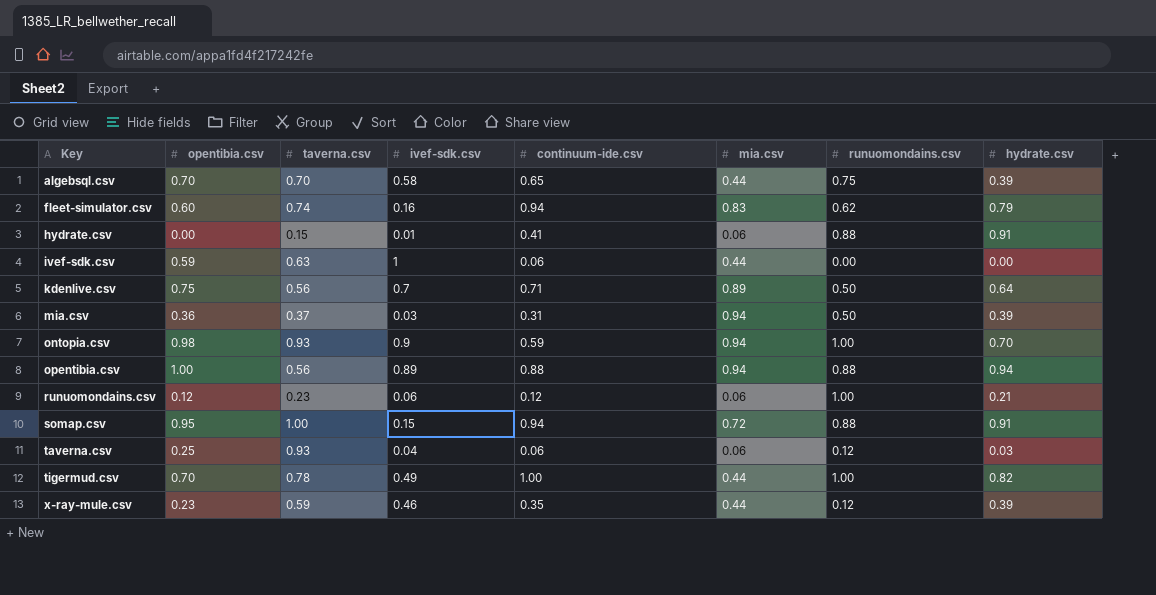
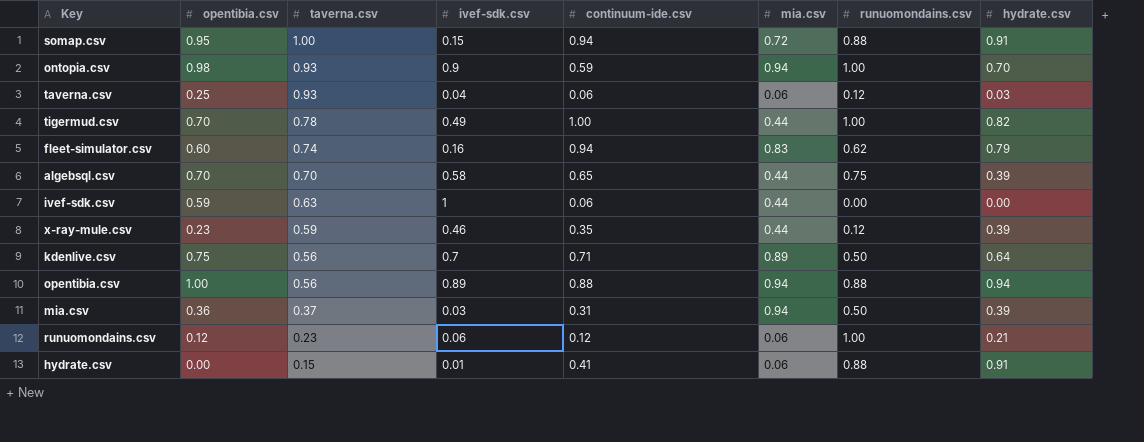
row order: Key ascending -> taverna.csv descending

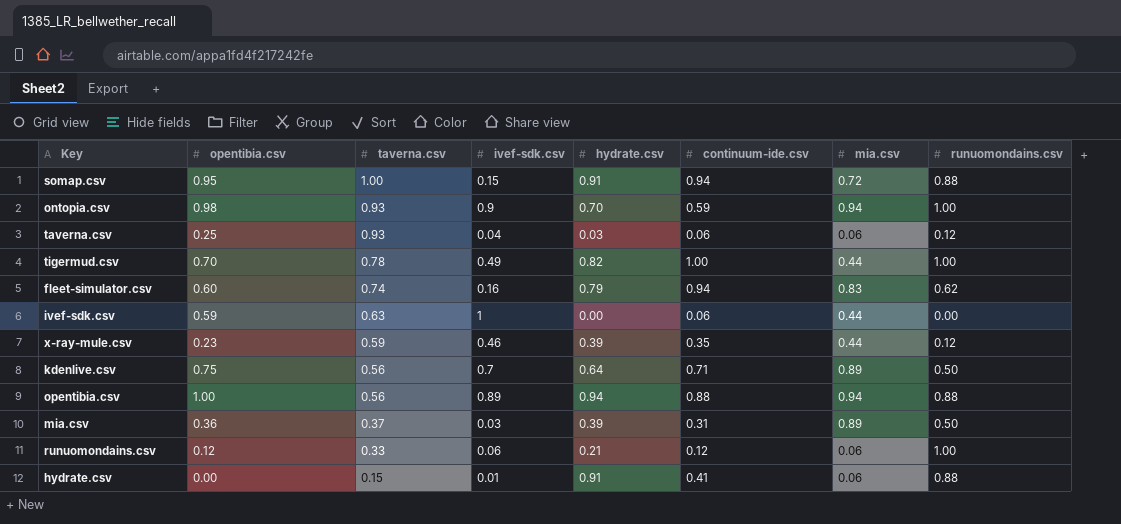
column hydrate.csv | position: 8 -> 5
row algebsql.csv: 0.70 | 0.70 | 0.58 | 0.65 | 0.44 | 0.75 | 0.39 -> none
mia.csv | mia.csv: 0.94 -> 0.89
runuomondains.csv | taverna.csv: 0.23 -> 0.33

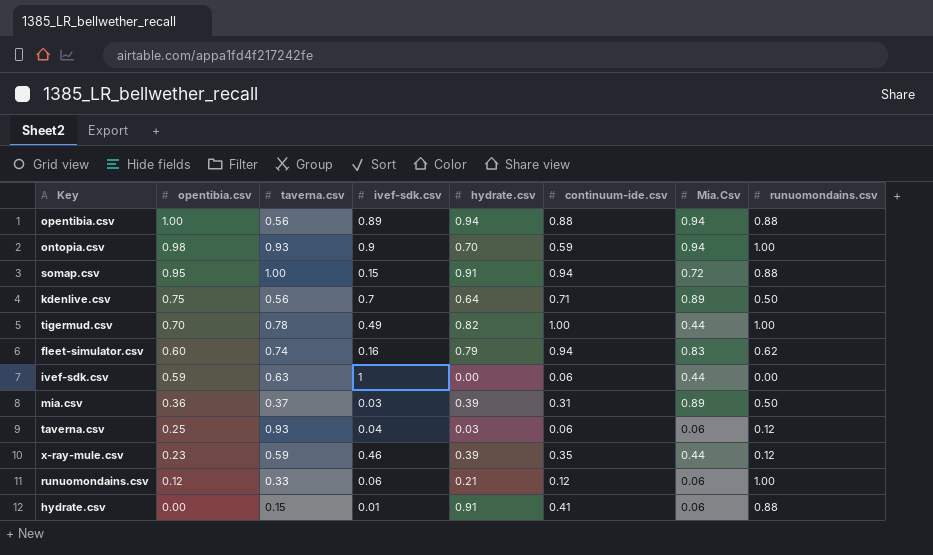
row order: taverna.csv descending -> opentibia.csv descending
column name: mia.csv -> Mia.Csv

